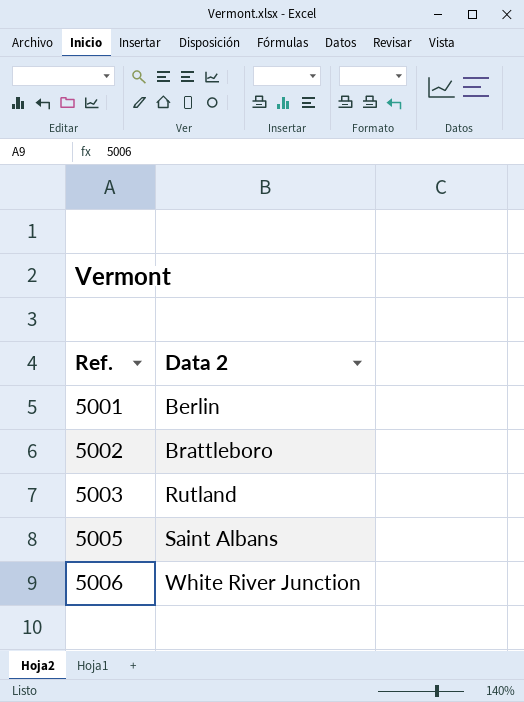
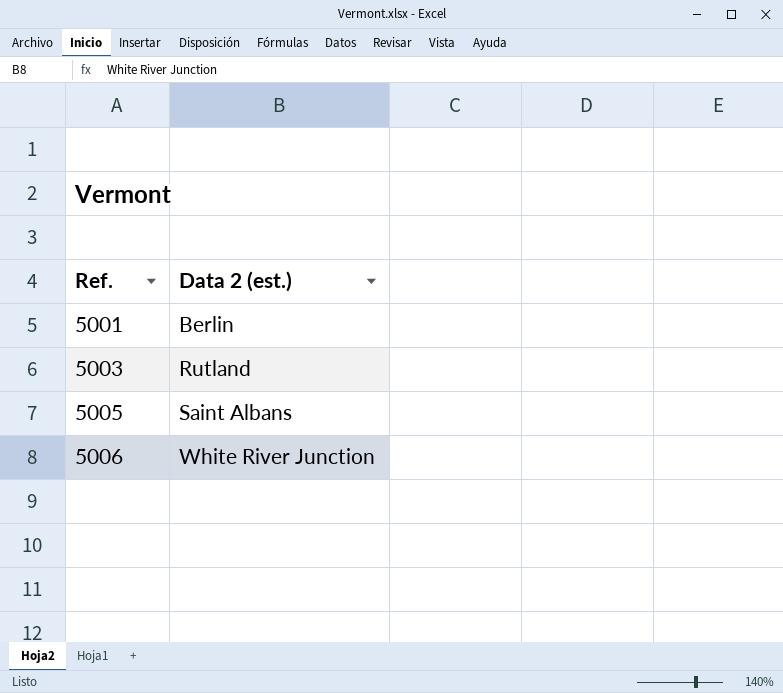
column name: Data 2 -> Data 2 (est.)
row 5002: Brattleboro -> none

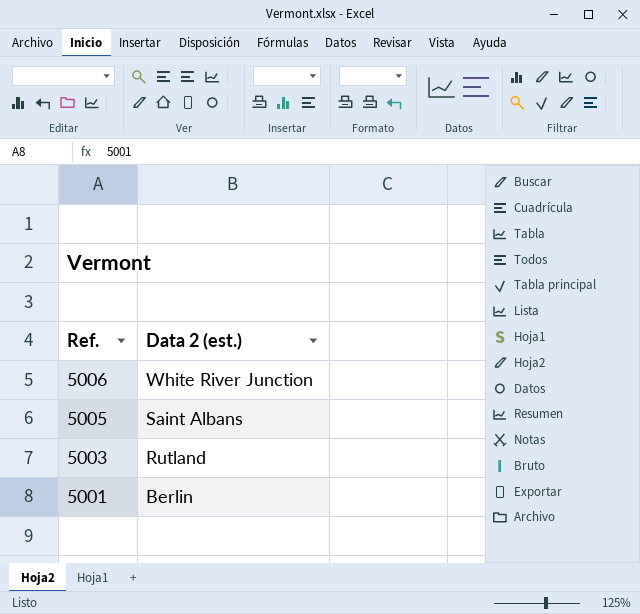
row order: Ref. ascending -> Ref. descending

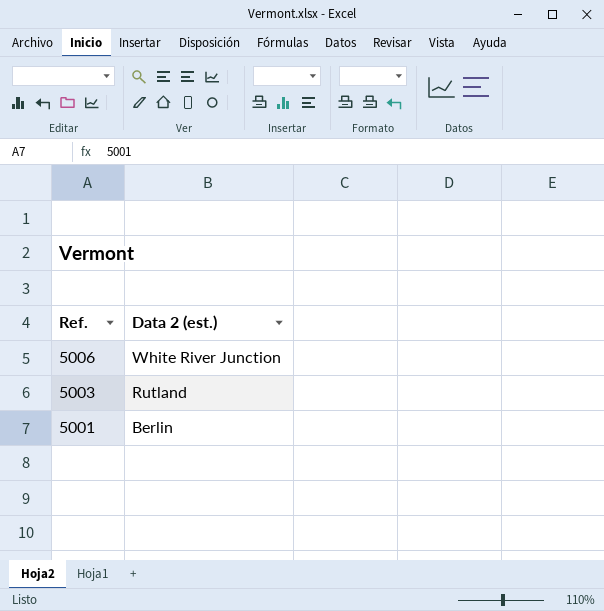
row 5005: Saint Albans -> none

